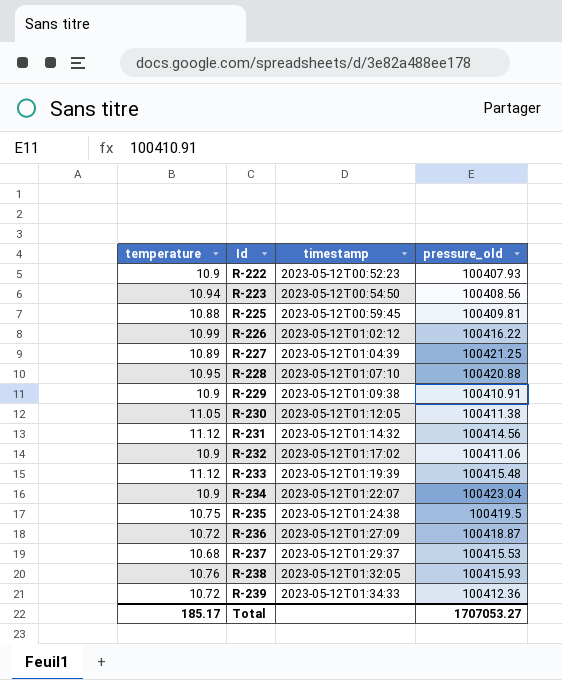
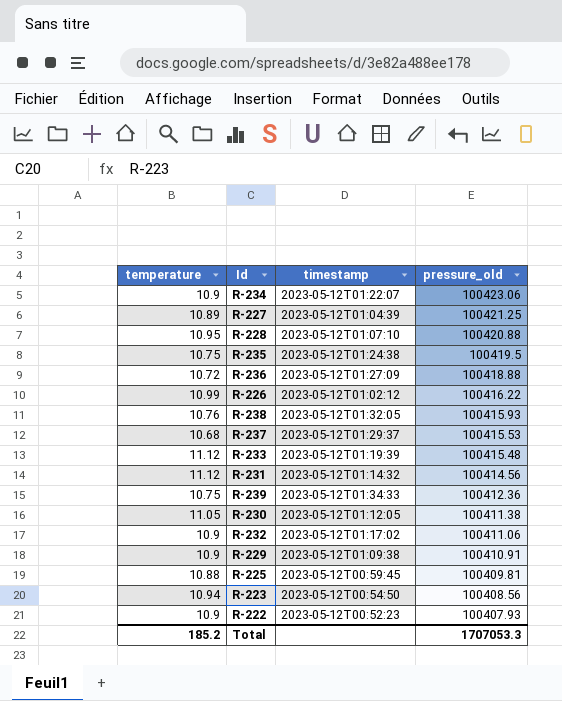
row order: Id ascending -> pressure_old descending
R-234 | pressure_old: 100423.04 -> 100423.06
R-236 | pressure_old: 100418.87 -> 100418.88
R-239 | temperature: 10.72 -> 10.75
Total | temperature: 185.17 -> 185.2
Total | pressure_old: 1707053.27 -> 1707053.3

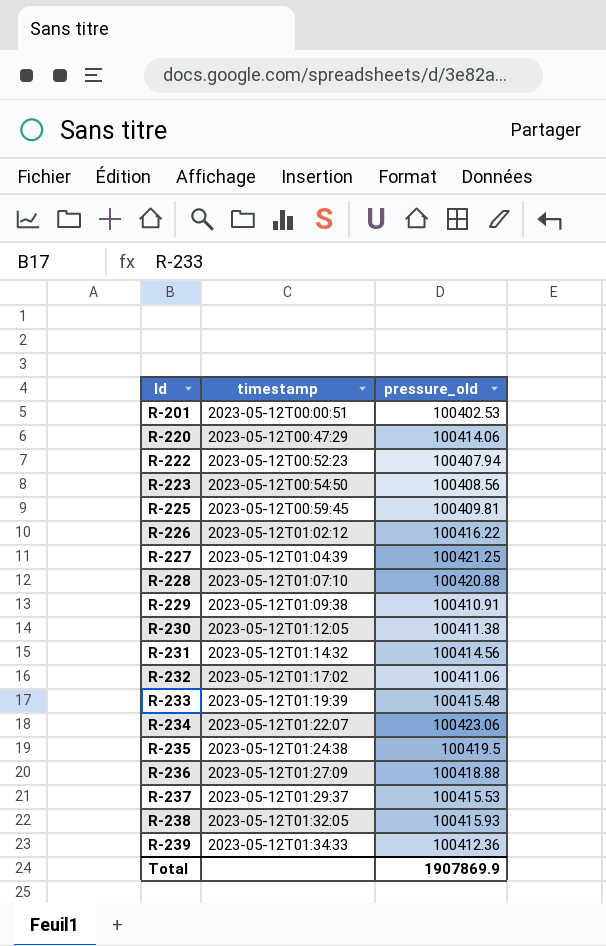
row order: pressure_old descending -> Id ascending
column temperature | position: 1 -> none
row R-201: none -> 2023-05-12T00:00:51 | 100402.53
row R-220: none -> 2023-05-12T00:47:29 | 100414.06
R-222 | pressure_old: 100407.93 -> 100407.94
Total | pressure_old: 1707053.3 -> 1907869.9

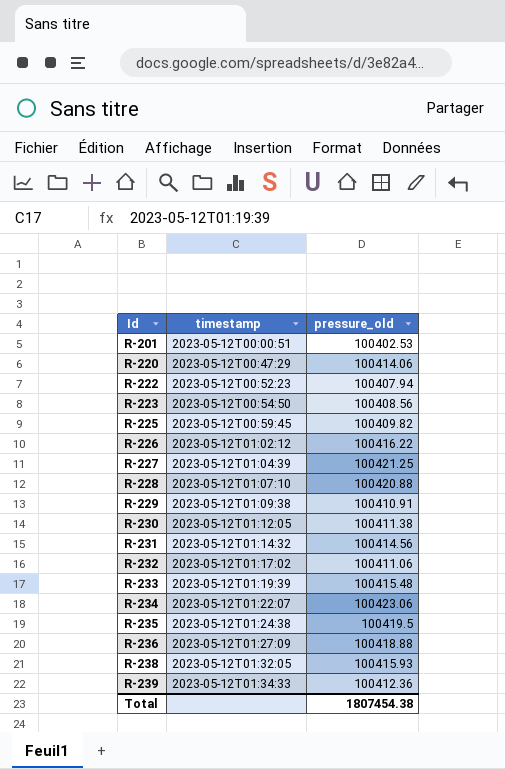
row R-237: 2023-05-12T01:29:37 | 100415.53 -> none
R-225 | pressure_old: 100409.81 -> 100409.82
Total | pressure_old: 1907869.9 -> 1807454.38

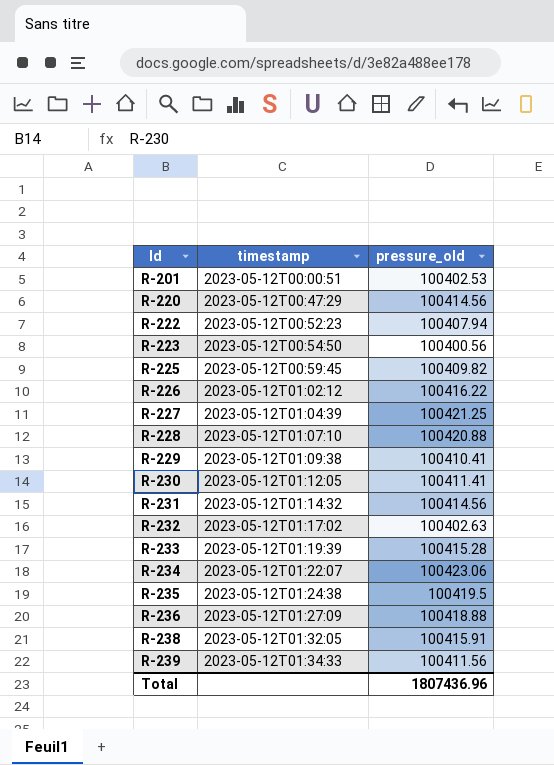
R-220 | pressure_old: 100414.06 -> 100414.56
R-223 | pressure_old: 100408.56 -> 100400.56
R-229 | pressure_old: 100410.91 -> 100410.41
R-230 | pressure_old: 100411.38 -> 100411.41
R-232 | pressure_old: 100411.06 -> 100402.63
R-233 | pressure_old: 100415.48 -> 100415.28
R-238 | pressure_old: 100415.93 -> 100415.91
R-239 | pressure_old: 100412.36 -> 100411.56
Total | pressure_old: 1807454.38 -> 1807436.96

